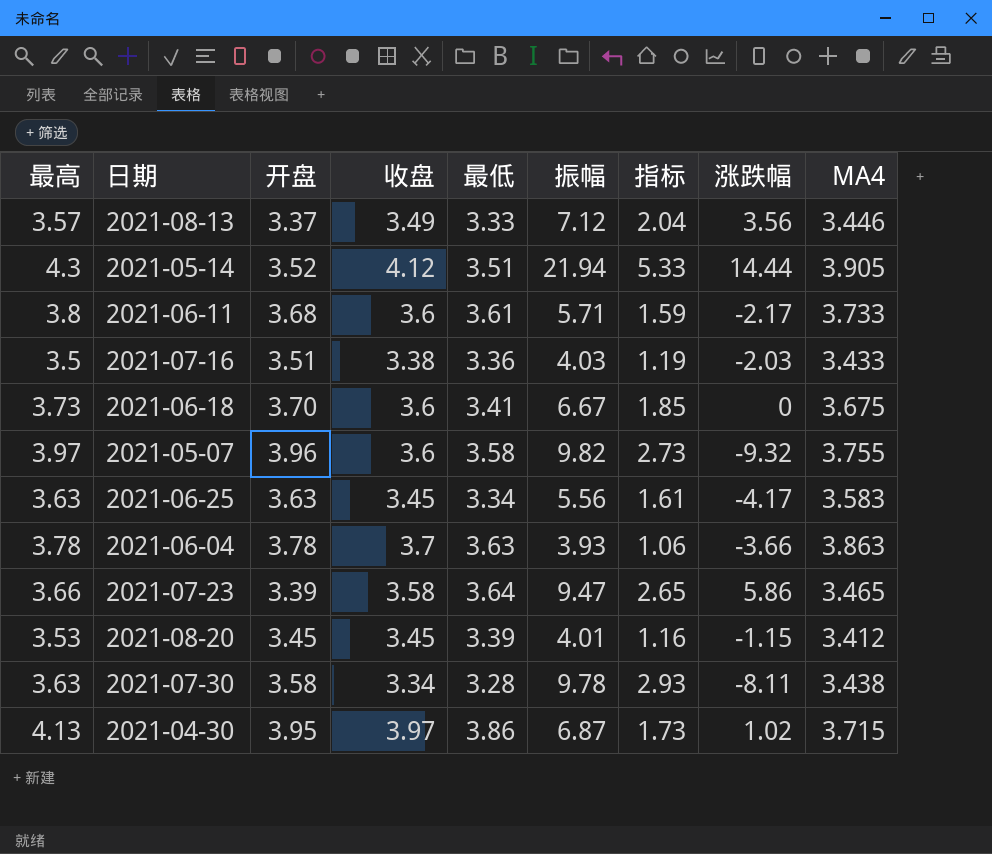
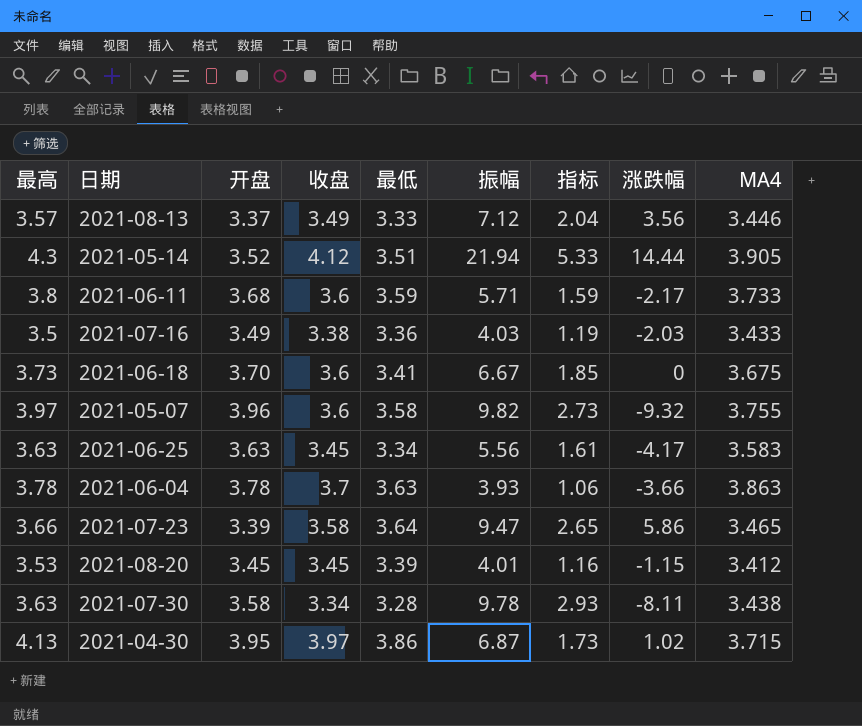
2021-06-11 | 最低: 3.61 -> 3.59
2021-07-16 | 开盘: 3.51 -> 3.49

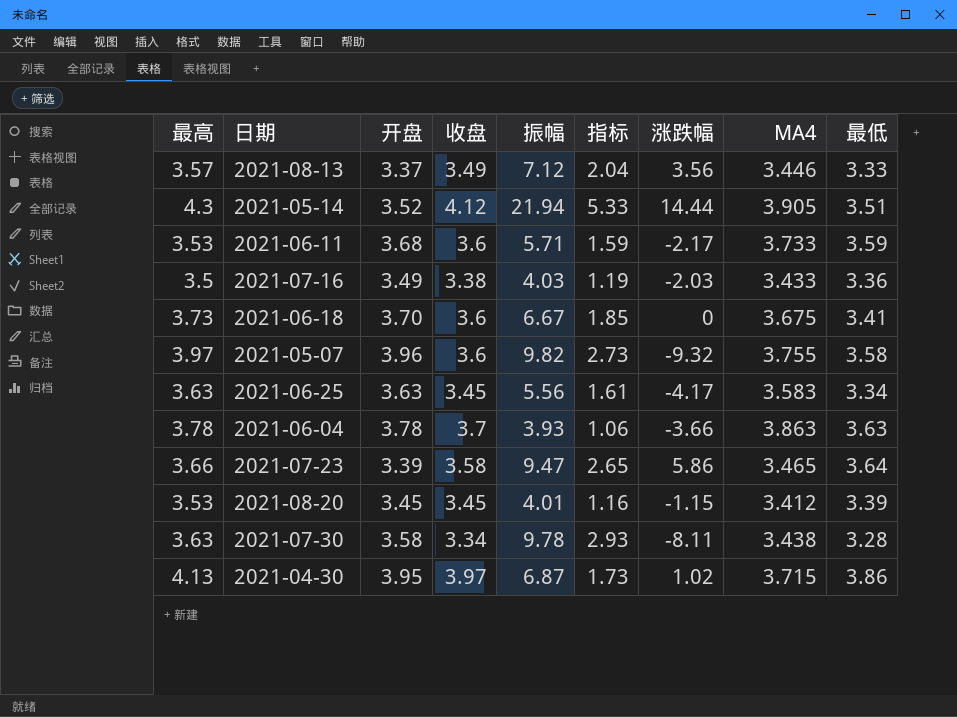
column 最低 | position: 5 -> 9
2021-06-11 | 最高: 3.8 -> 3.53

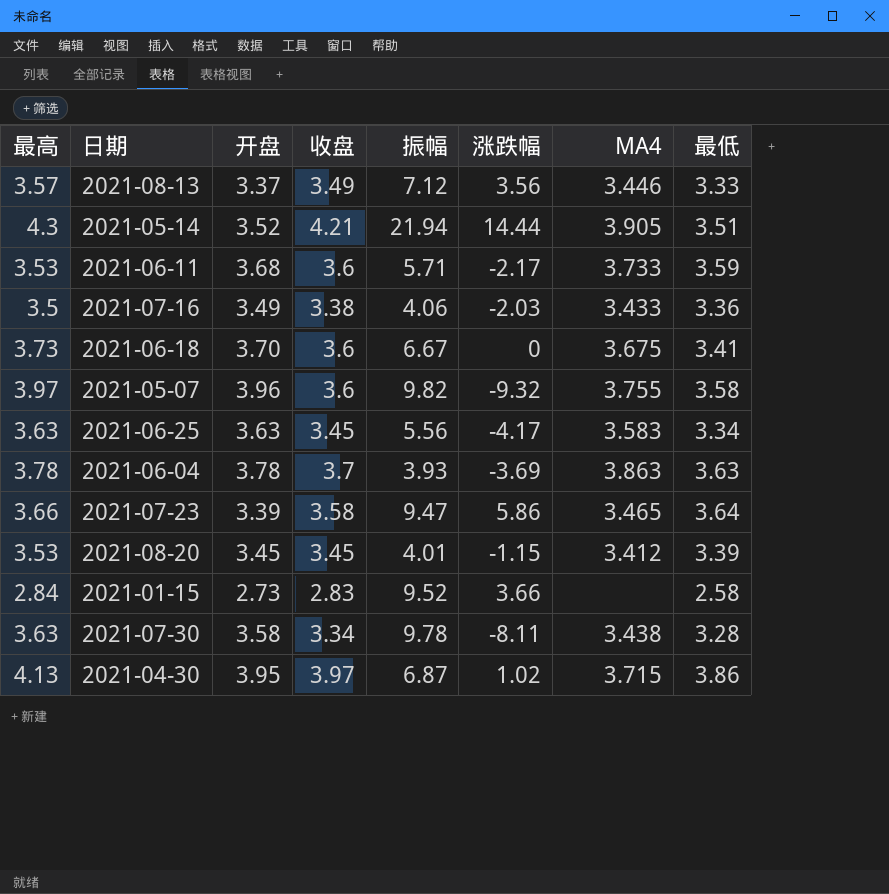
column 指标 | formula: [振幅] / [收盘] -> none
2021-05-14 | 收盘: 4.12 -> 4.21
2021-07-16 | 振幅: 4.03 -> 4.06
2021-06-04 | 涨跌幅: -3.66 -> -3.69
row 2021-01-15: none -> 2.84 | 2.73 | 2.83 | 9.52 | 3.66 | none | 2.58

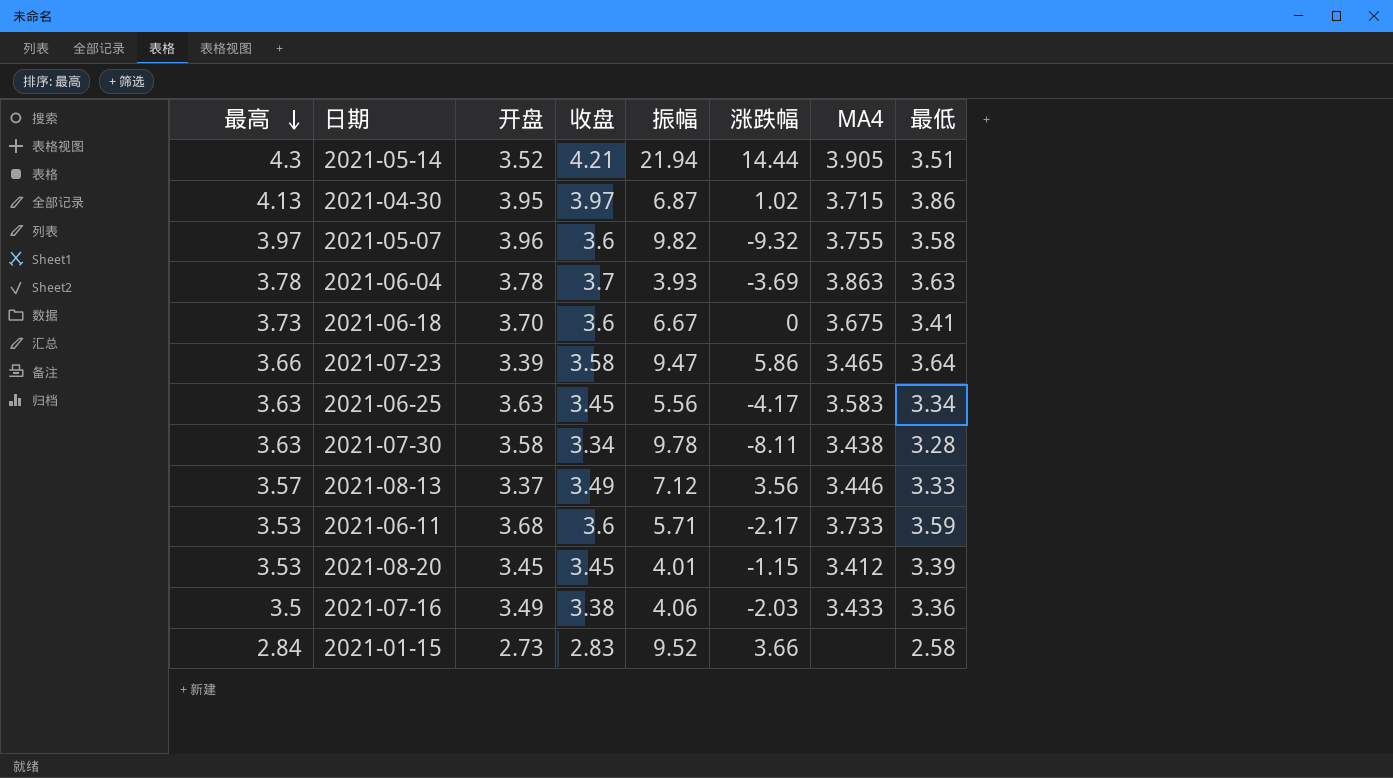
row order: none -> 最高 descending

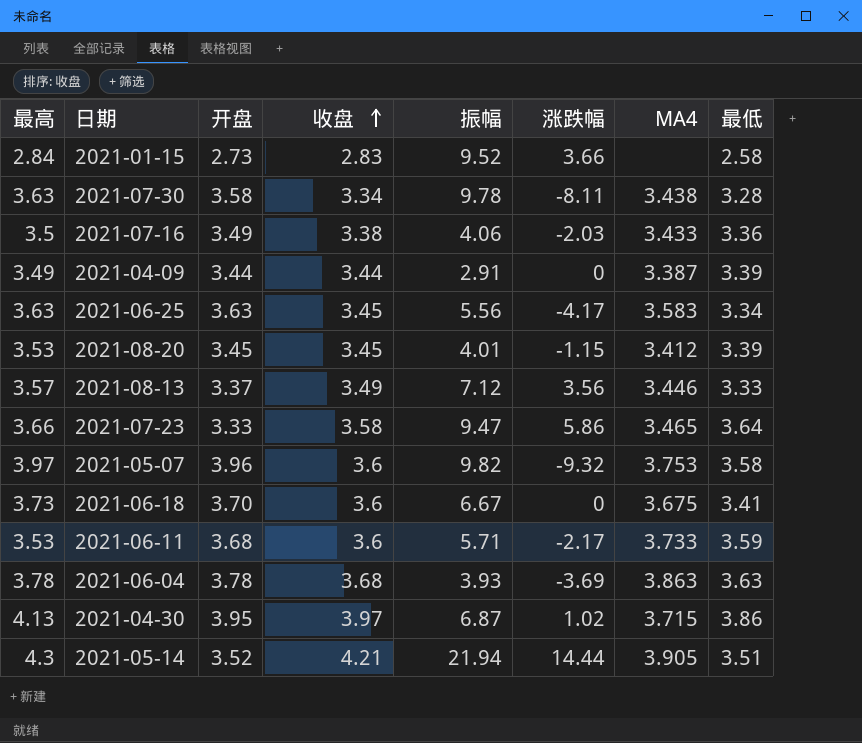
row order: 最高 descending -> 收盘 ascending
row 2021-04-09: none -> 3.49 | 3.44 | 3.44 | 2.91 | 0 | 3.387 | 3.39
2021-07-23 | 开盘: 3.39 -> 3.33
2021-05-07 | MA4: 3.755 -> 3.753
2021-06-04 | 收盘: 3.7 -> 3.68

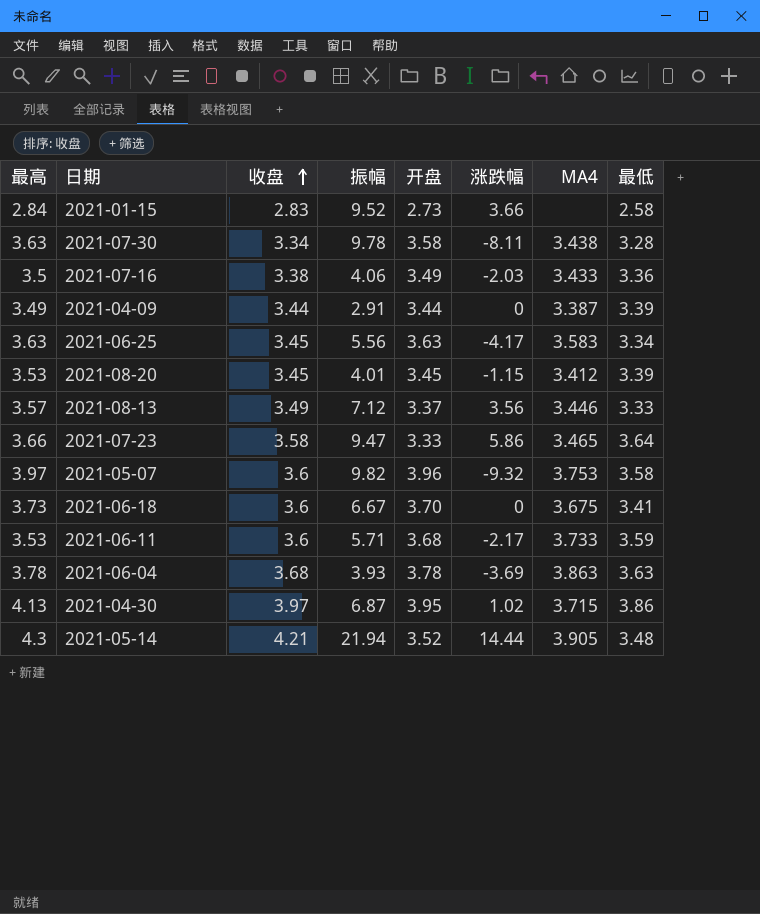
column 开盘 | position: 3 -> 5
2021-05-14 | 最低: 3.51 -> 3.48

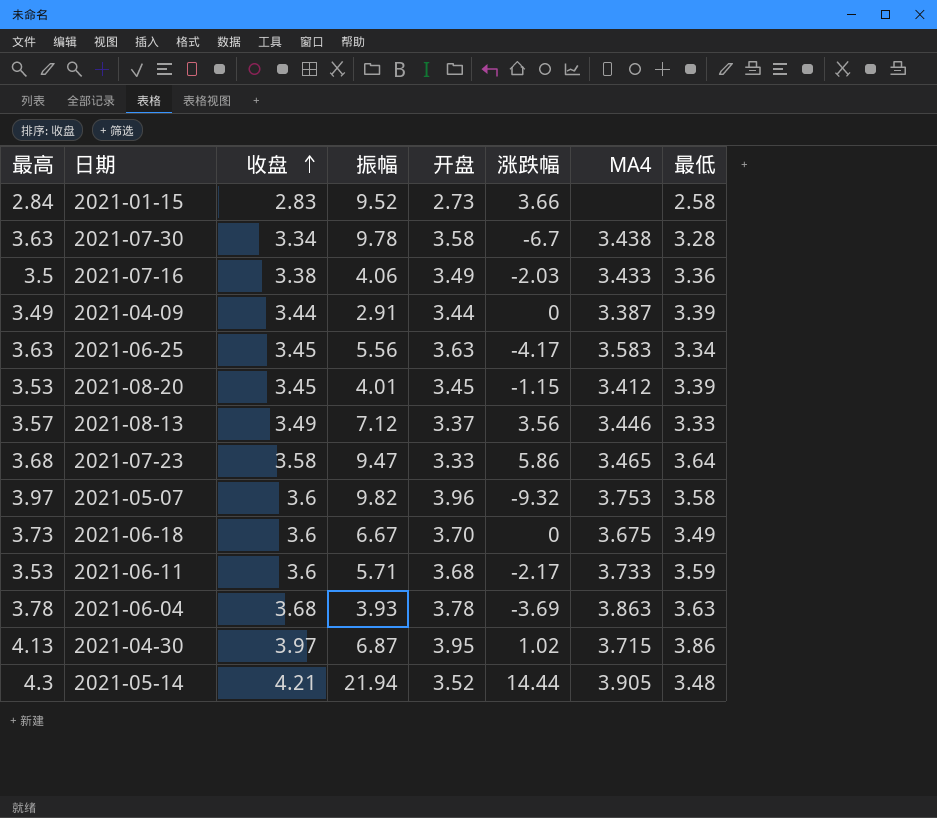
2021-07-30 | 涨跌幅: -8.11 -> -6.7
2021-07-23 | 最高: 3.66 -> 3.68
2021-06-18 | 最低: 3.41 -> 3.49

